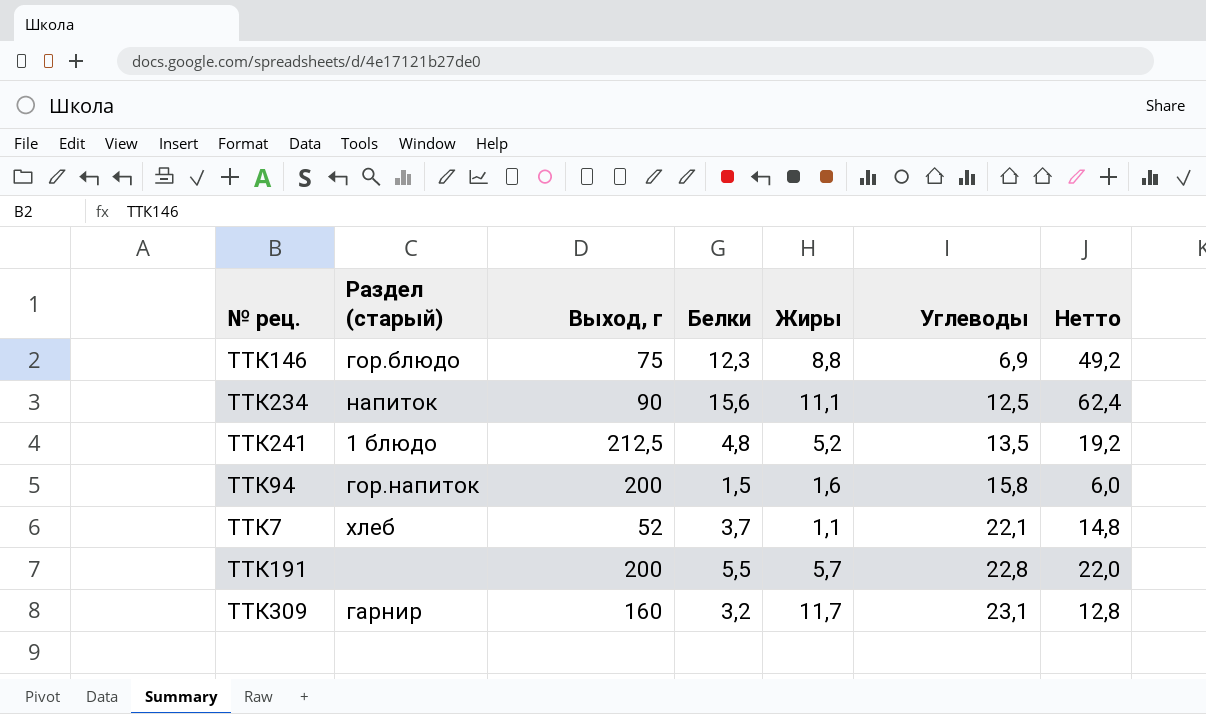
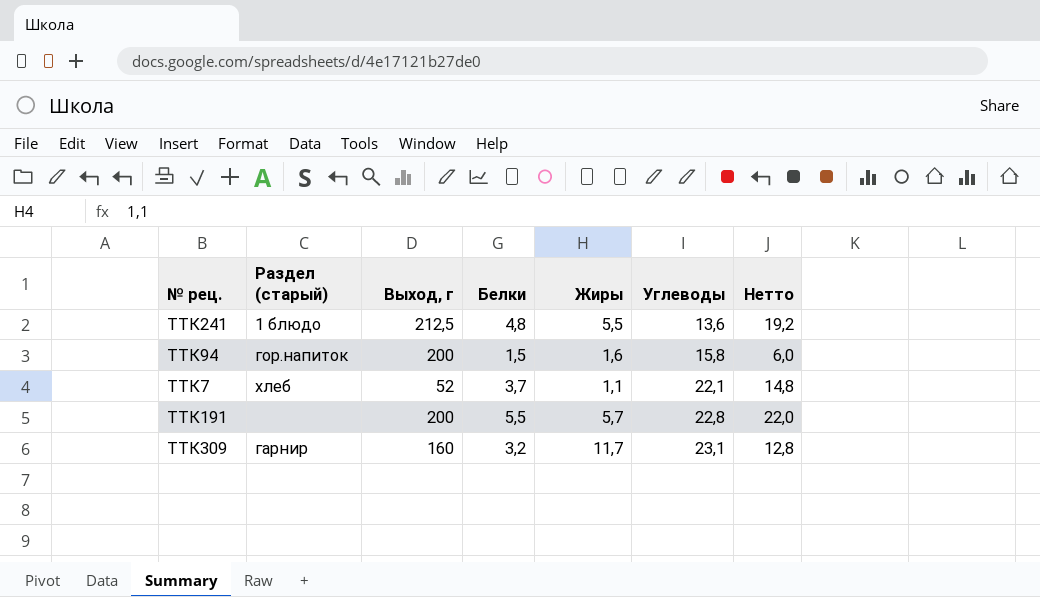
row ТТК146: гор.блюдо | 75 | 12,3 | 8,8 | 6,9 | 49,2 -> none
row ТТК234: напиток | 90 | 15,6 | 11,1 | 12,5 | 62,4 -> none
ТТК241 | Жиры: 5,2 -> 5,5
ТТК241 | Углеводы: 13,5 -> 13,6

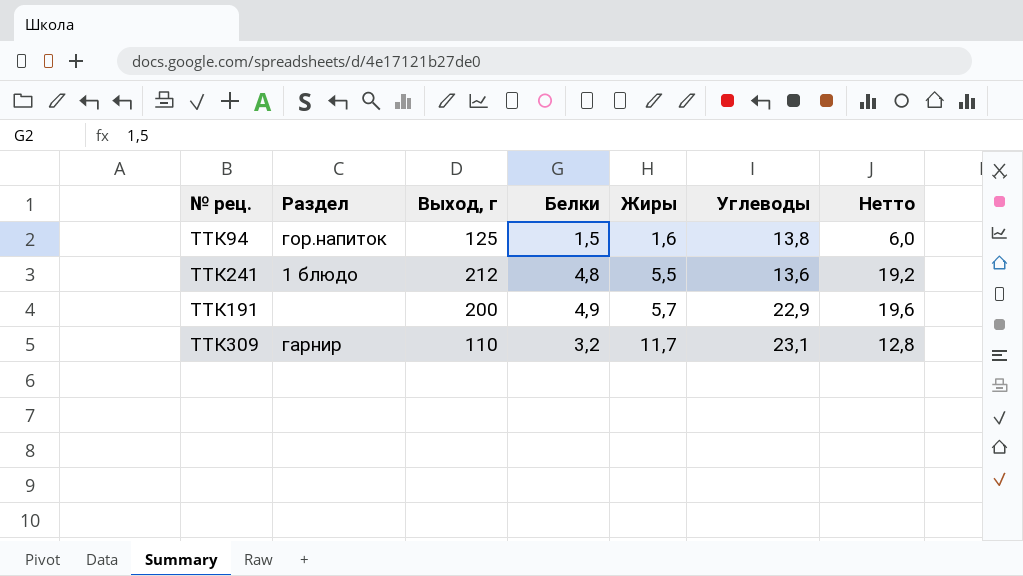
row order: Углеводы ascending -> Жиры ascending
column name: Раздел (старый) -> Раздел
row ТТК7: хлеб | 52 | 3,7 | 1,1 | 22,1 | 14,8 -> none
ТТК94 | Выход, г: 200 -> 125
ТТК94 | Углеводы: 15,8 -> 13,8
ТТК241 | Выход, г: 212,5 -> 212
ТТК191 | Белки: 5,5 -> 4,9
ТТК191 | Углеводы: 22,8 -> 22,9
ТТК191 | Нетто: 22,0 -> 19,6
ТТК309 | Выход, г: 160 -> 110

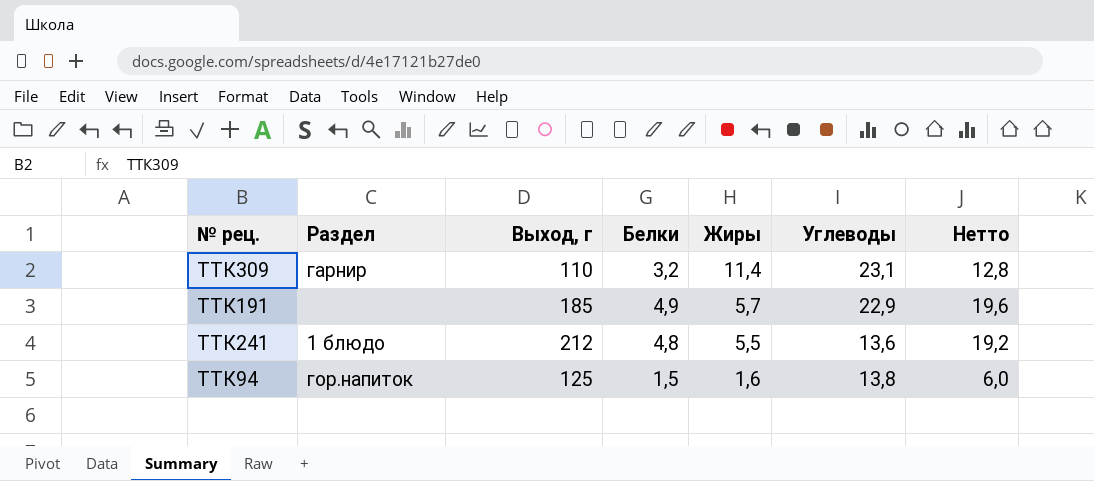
row order: Жиры ascending -> Жиры descending
ТТК309 | Жиры: 11,7 -> 11,4
ТТК191 | Выход, г: 200 -> 185

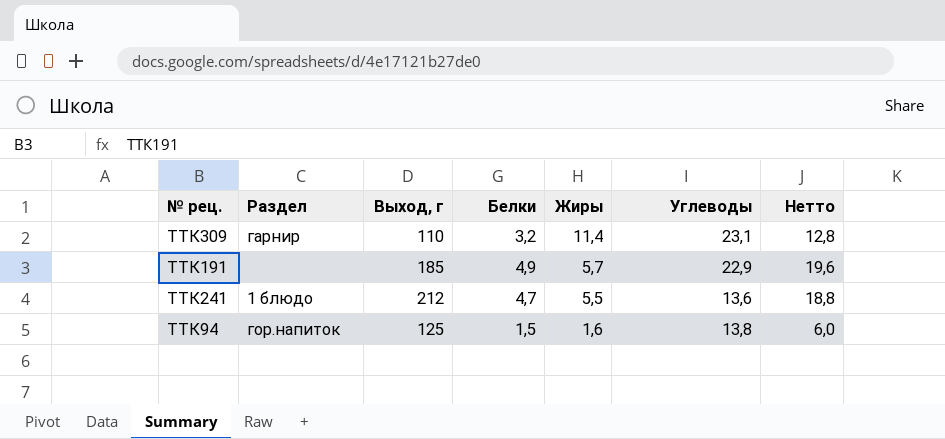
ТТК241 | Белки: 4,8 -> 4,7
ТТК241 | Нетто: 19,2 -> 18,8

